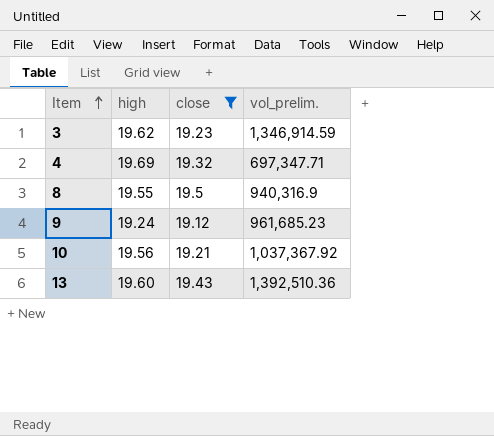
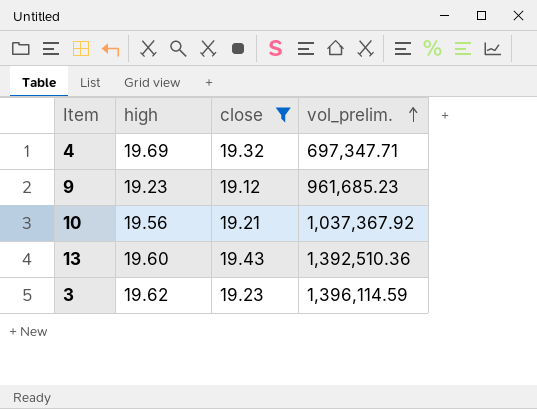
row order: Item ascending -> vol_prelim. ascending
row 8: 19.55 | 19.5 | 940,316.9 -> none
9 | high: 19.24 -> 19.23
3 | vol_prelim.: 1,346,914.59 -> 1,396,114.59

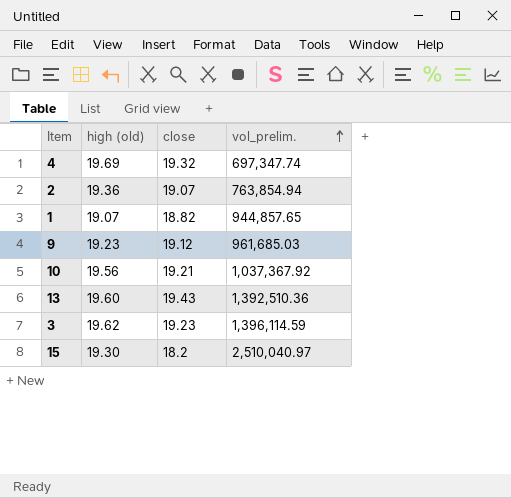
filter: close >= 19.12 -> none
column name: high -> high (old)
4 | vol_prelim.: 697,347.71 -> 697,347.74
9 | vol_prelim.: 961,685.23 -> 961,685.03

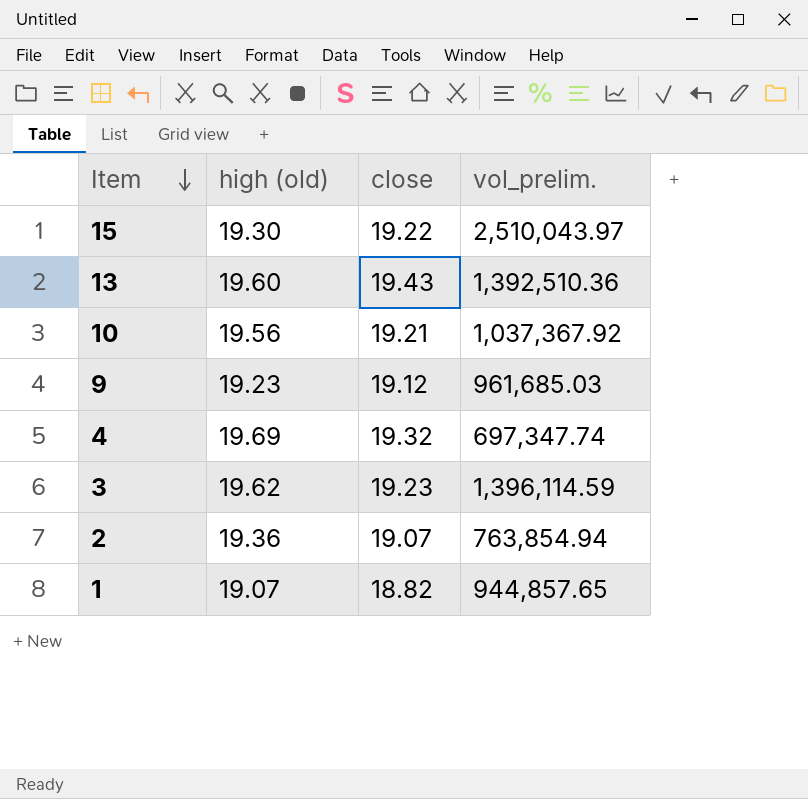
row order: vol_prelim. ascending -> Item descending
15 | close: 18.2 -> 19.22
15 | vol_prelim.: 2,510,040.97 -> 2,510,043.97

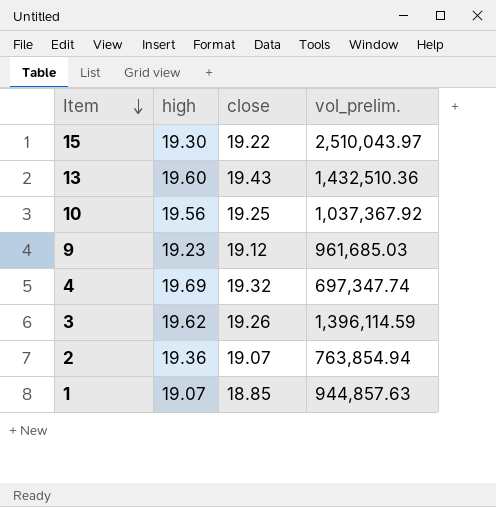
column name: high (old) -> high
13 | vol_prelim.: 1,392,510.36 -> 1,432,510.36
10 | close: 19.21 -> 19.25
3 | close: 19.23 -> 19.26
1 | close: 18.82 -> 18.85
1 | vol_prelim.: 944,857.65 -> 944,857.63

